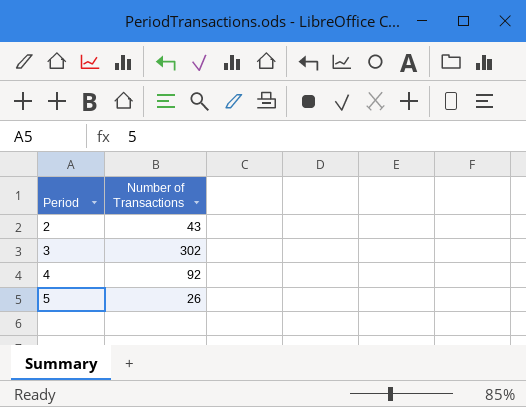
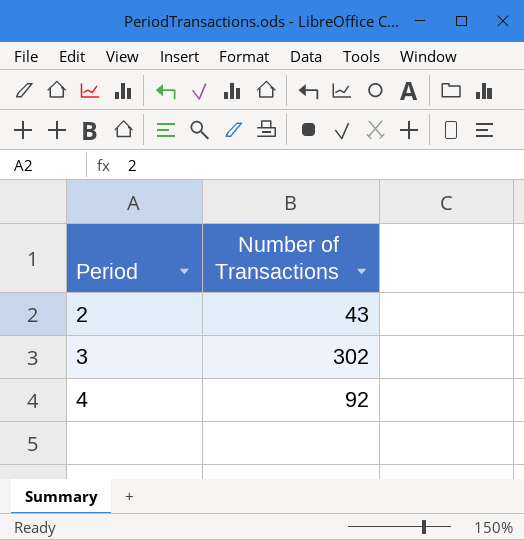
row 5: 26 -> none

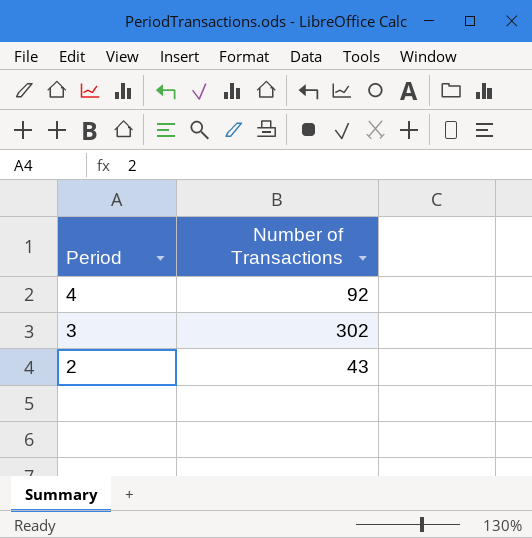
row order: Period ascending -> Period descending

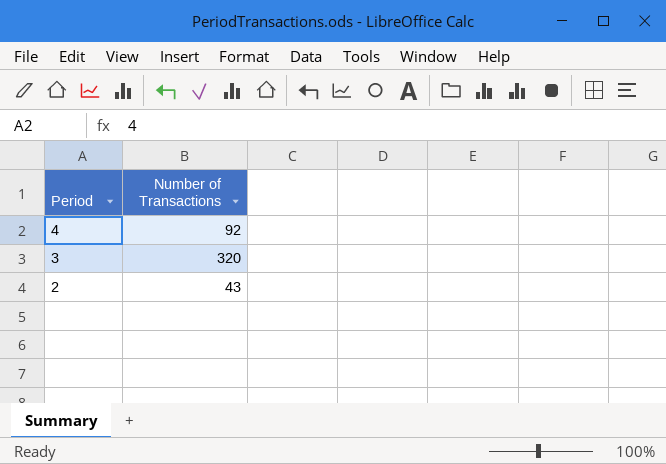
3 | Number of Transactions: 302 -> 320

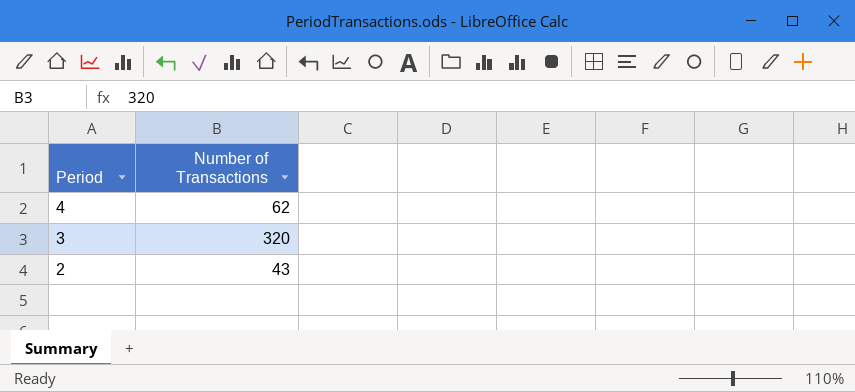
4 | Number of Transactions: 92 -> 62

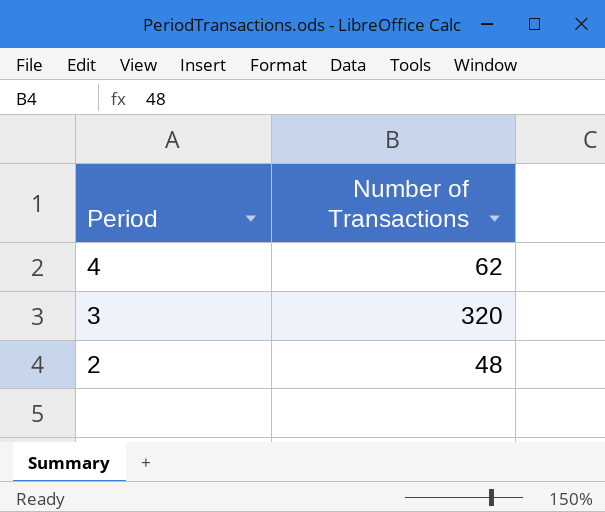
2 | Number of Transactions: 43 -> 48

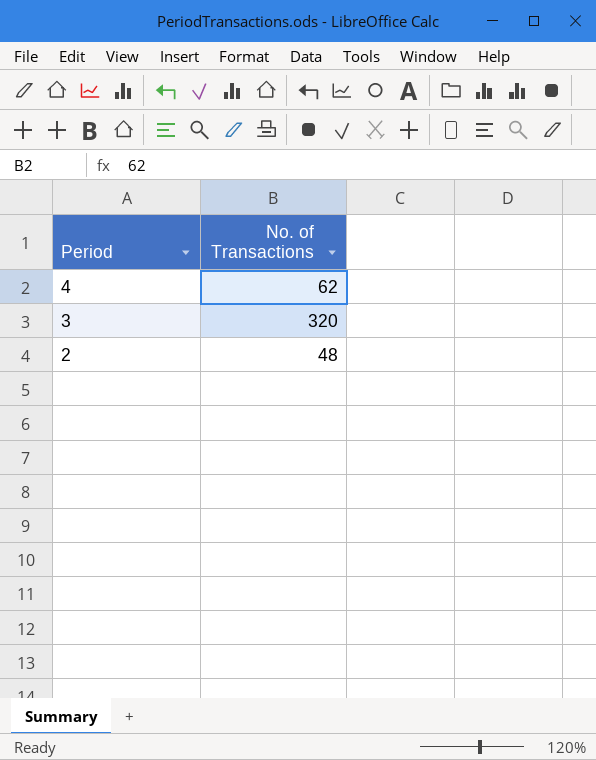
column name: Number of Transactions -> No. of Transactions

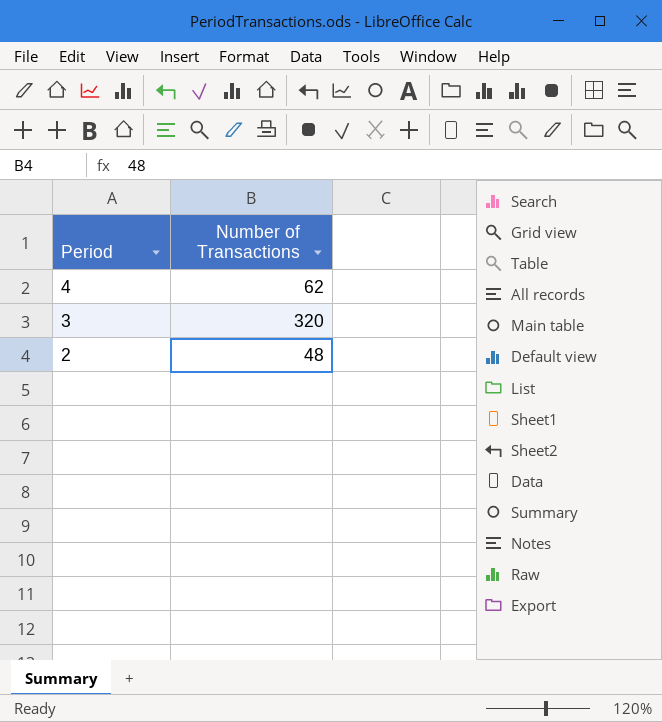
column name: No. of Transactions -> Number of Transactions

